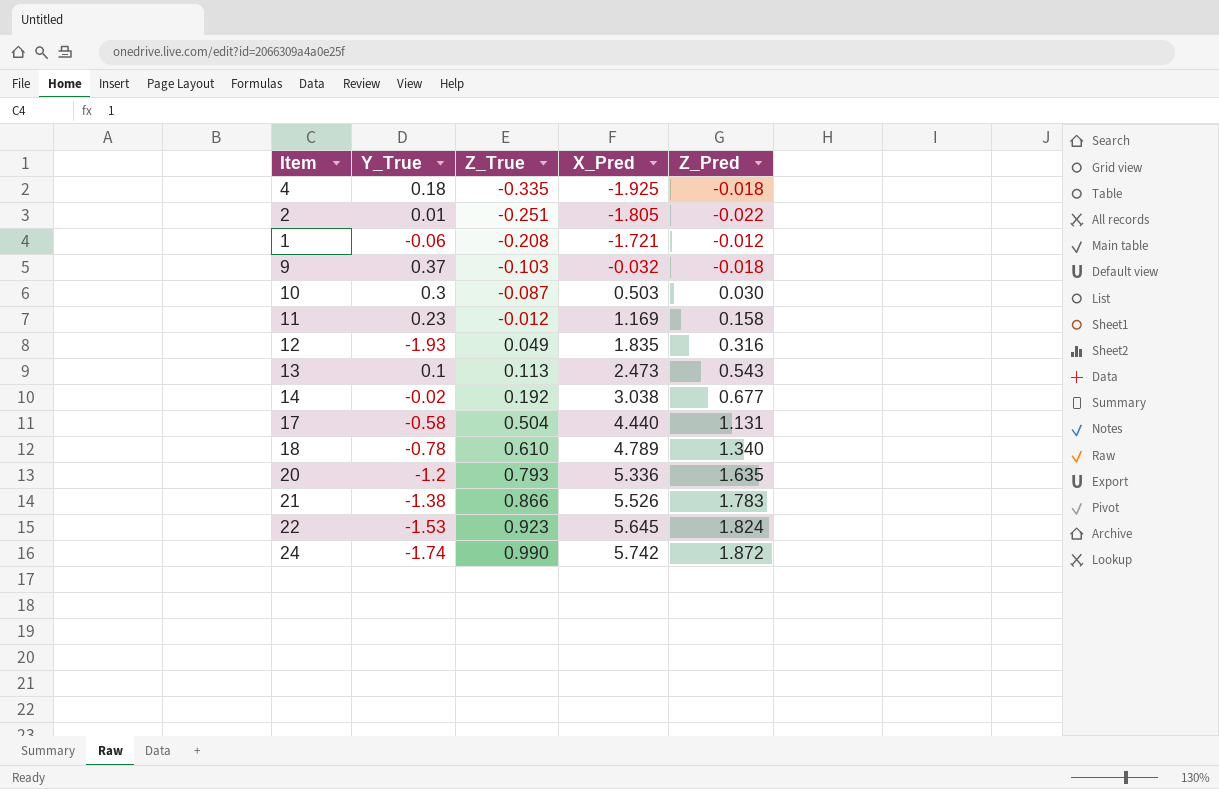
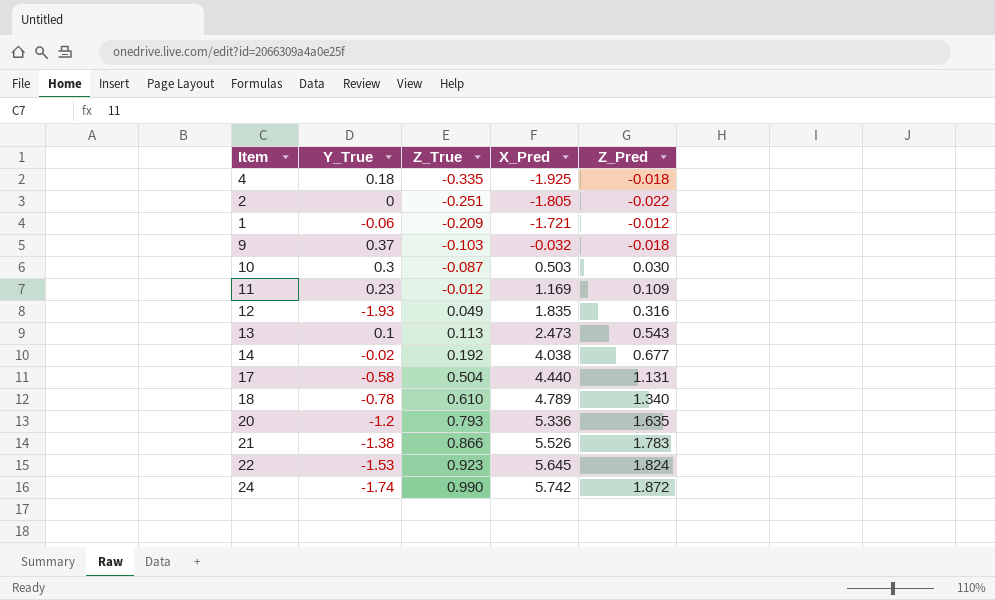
2 | Y_True: 0.01 -> 0
1 | Z_True: -0.208 -> -0.209
11 | Z_Pred: 0.158 -> 0.109
14 | X_Pred: 3.038 -> 4.038

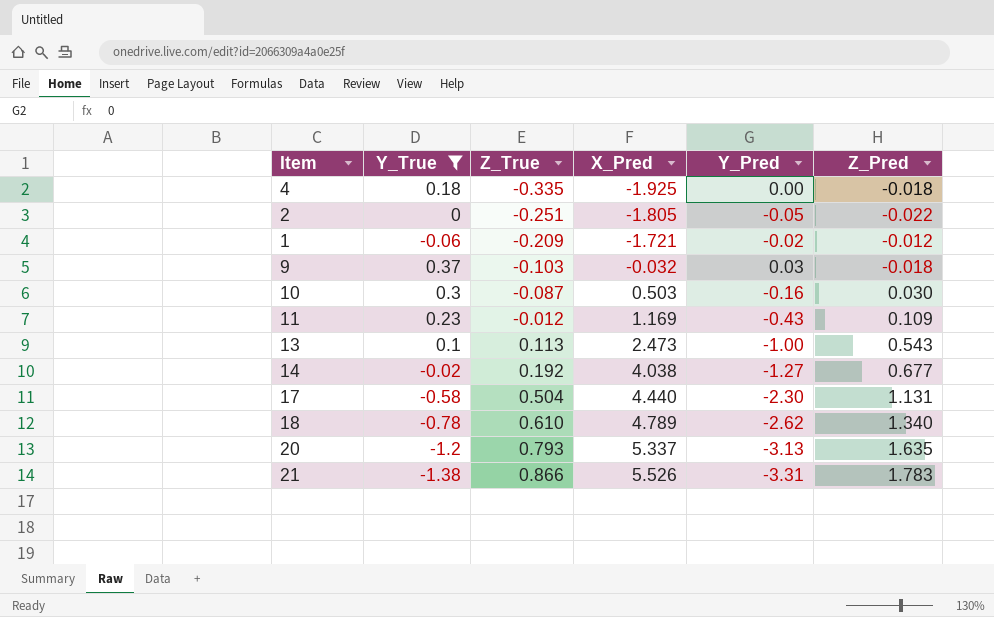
filter: none -> Y_True >= -1.38
column Y_Pred | position: none -> 5
20 | X_Pred: 5.336 -> 5.337

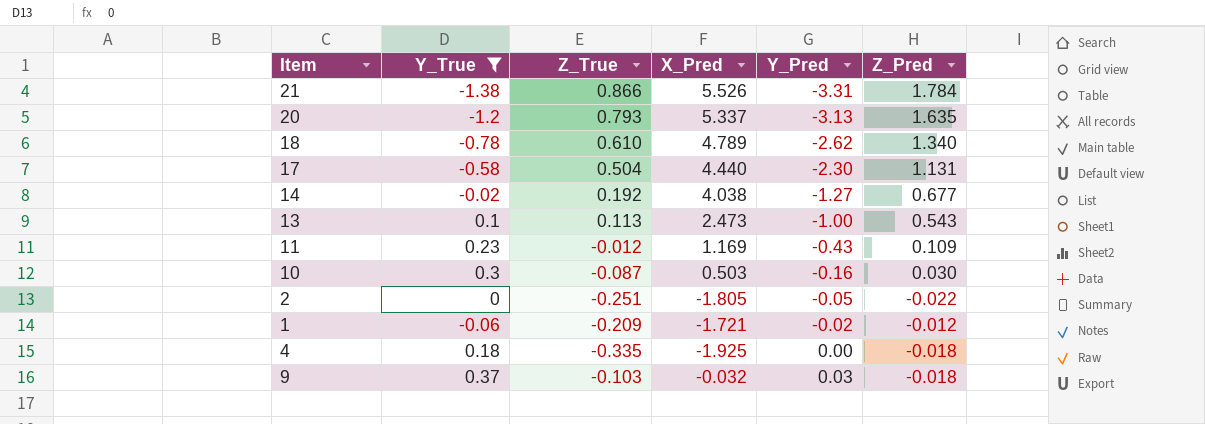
row order: Z_True ascending -> Y_Pred ascending
21 | Z_Pred: 1.783 -> 1.784

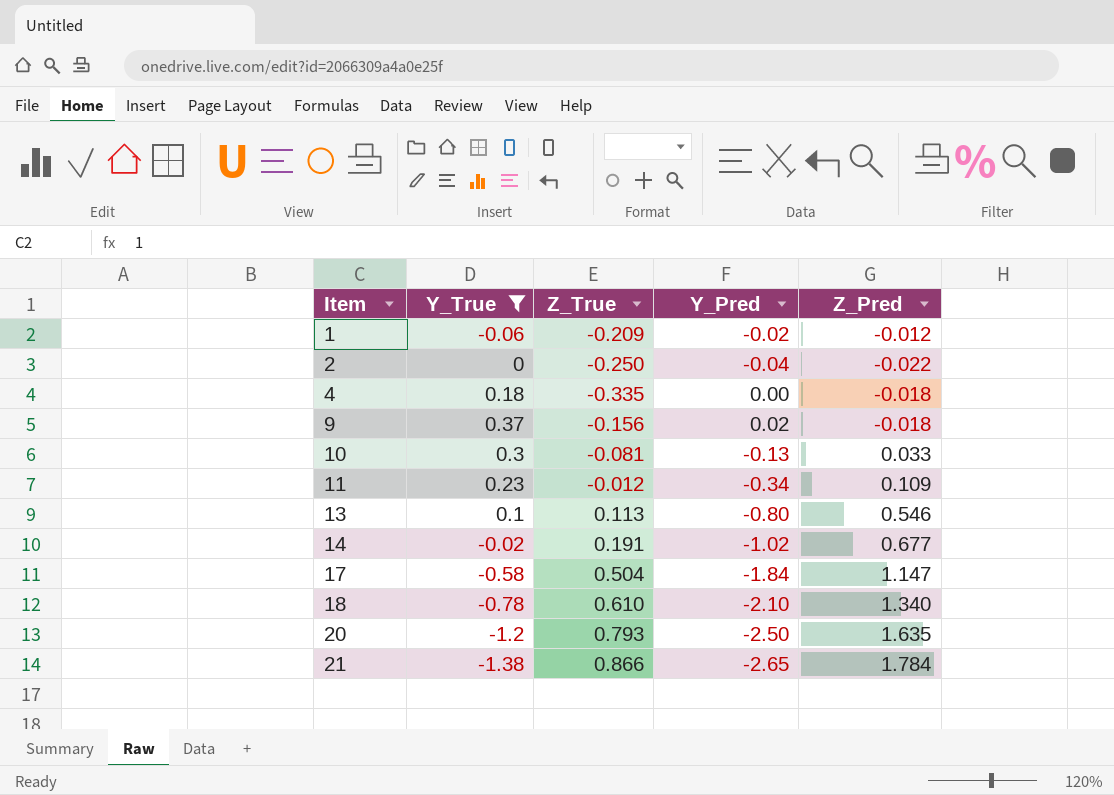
row order: Y_Pred ascending -> Item ascending
column X_Pred | position: 4 -> none
2 | Z_True: -0.251 -> -0.250
2 | Y_Pred: -0.05 -> -0.04
9 | Z_True: -0.103 -> -0.156
9 | Y_Pred: 0.03 -> 0.02
10 | Z_True: -0.087 -> -0.081
10 | Y_Pred: -0.16 -> -0.13
10 | Z_Pred: 0.030 -> 0.033
11 | Y_Pred: -0.43 -> -0.34
13 | Y_Pred: -1.00 -> -0.80
13 | Z_Pred: 0.543 -> 0.546
14 | Z_True: 0.192 -> 0.191
14 | Y_Pred: -1.27 -> -1.02
17 | Y_Pred: -2.30 -> -1.84
17 | Z_Pred: 1.131 -> 1.147
18 | Y_Pred: -2.62 -> -2.10
20 | Y_Pred: -3.13 -> -2.50
21 | Y_Pred: -3.31 -> -2.65

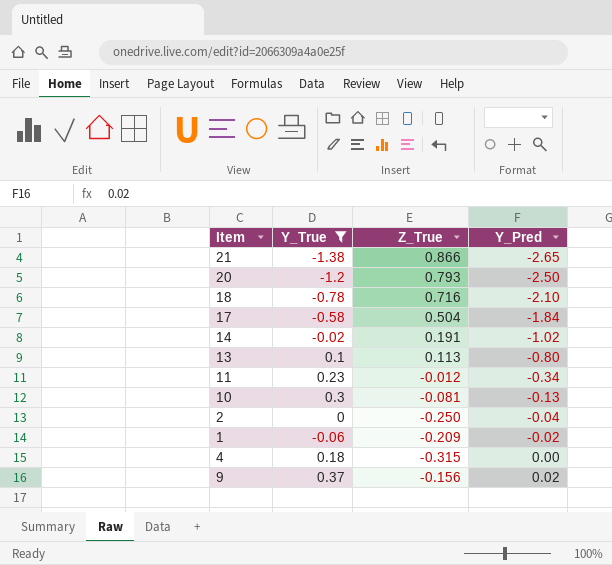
row order: Item ascending -> Y_Pred ascending
column Z_Pred | position: 5 -> none
18 | Z_True: 0.610 -> 0.716
4 | Z_True: -0.335 -> -0.315

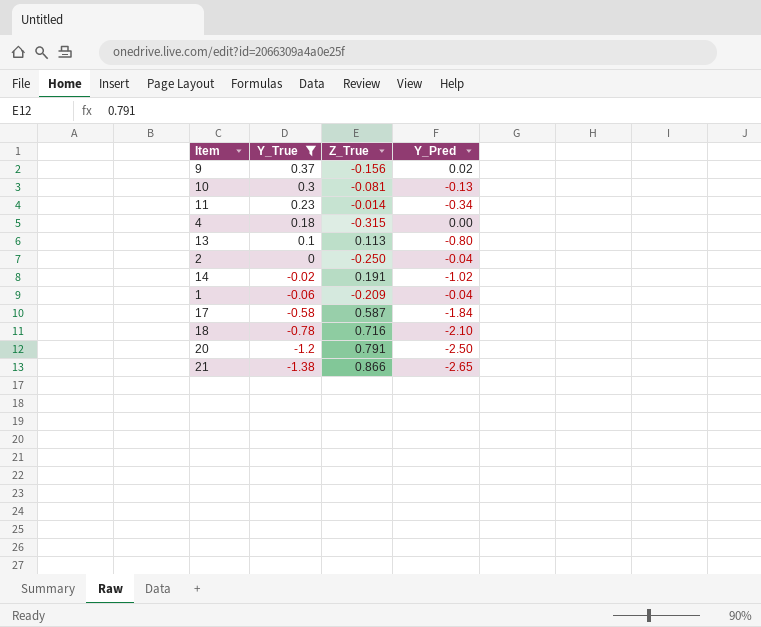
row order: Y_Pred ascending -> Y_True descending
11 | Z_True: -0.012 -> -0.014
1 | Y_Pred: -0.02 -> -0.04
17 | Z_True: 0.504 -> 0.587
20 | Z_True: 0.793 -> 0.791

